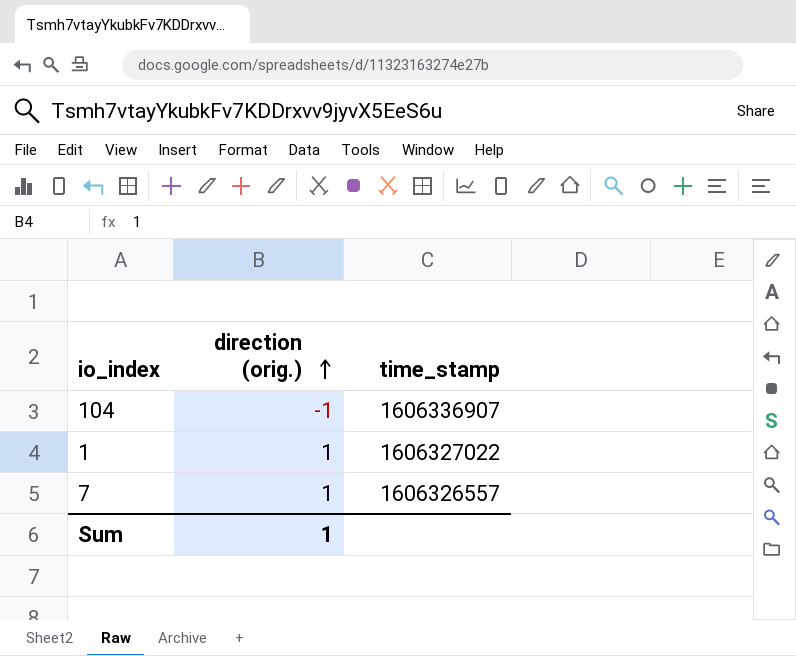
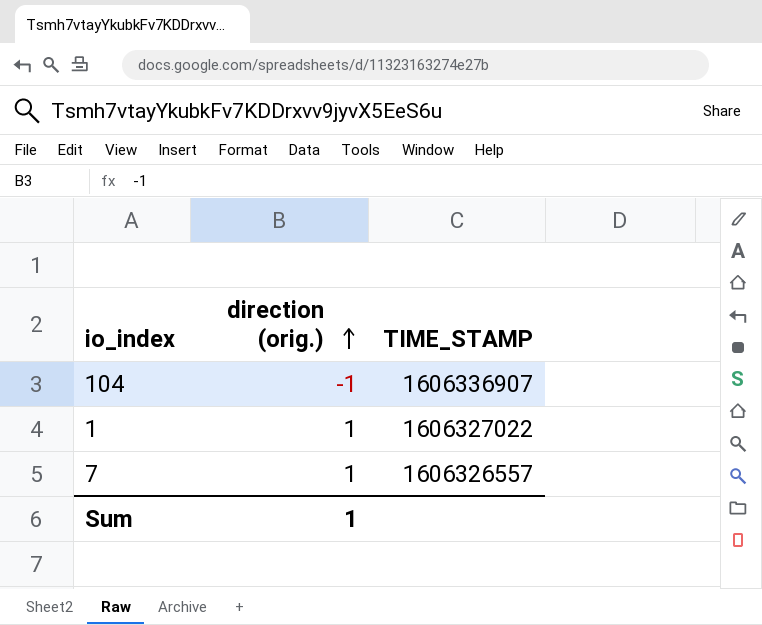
column name: time_stamp -> TIME_STAMP

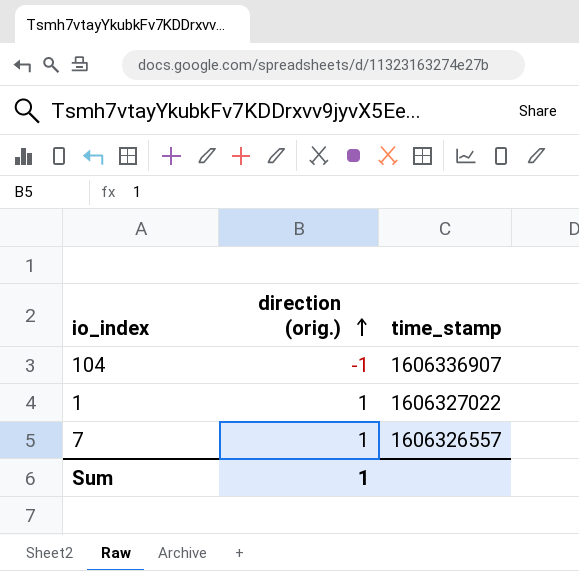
column name: TIME_STAMP -> time_stamp

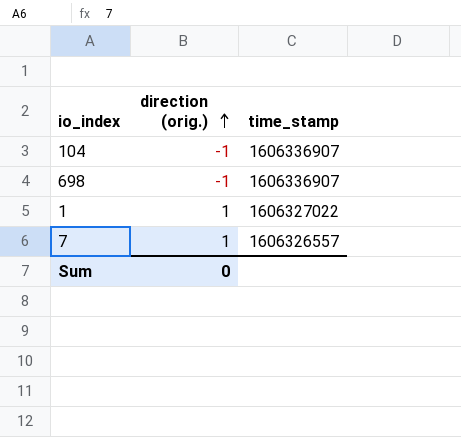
row 698: none -> -1 | 1606336907
Sum | direction (orig.): 1 -> 0

